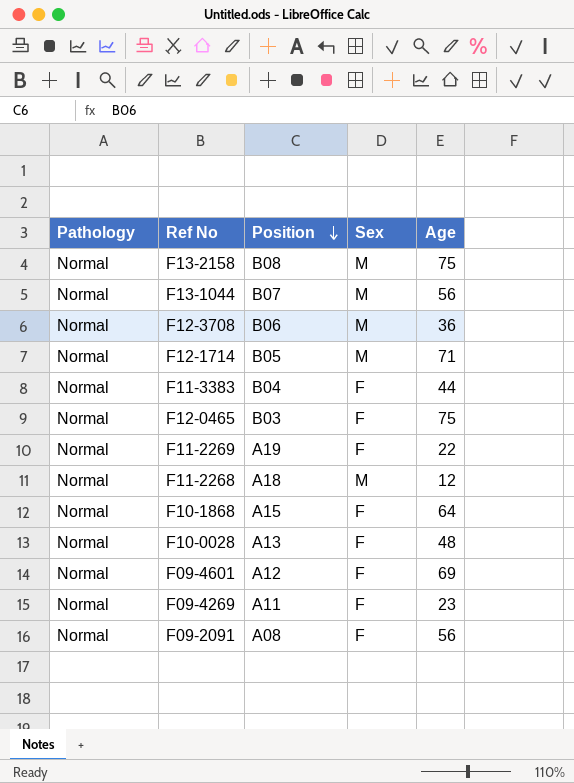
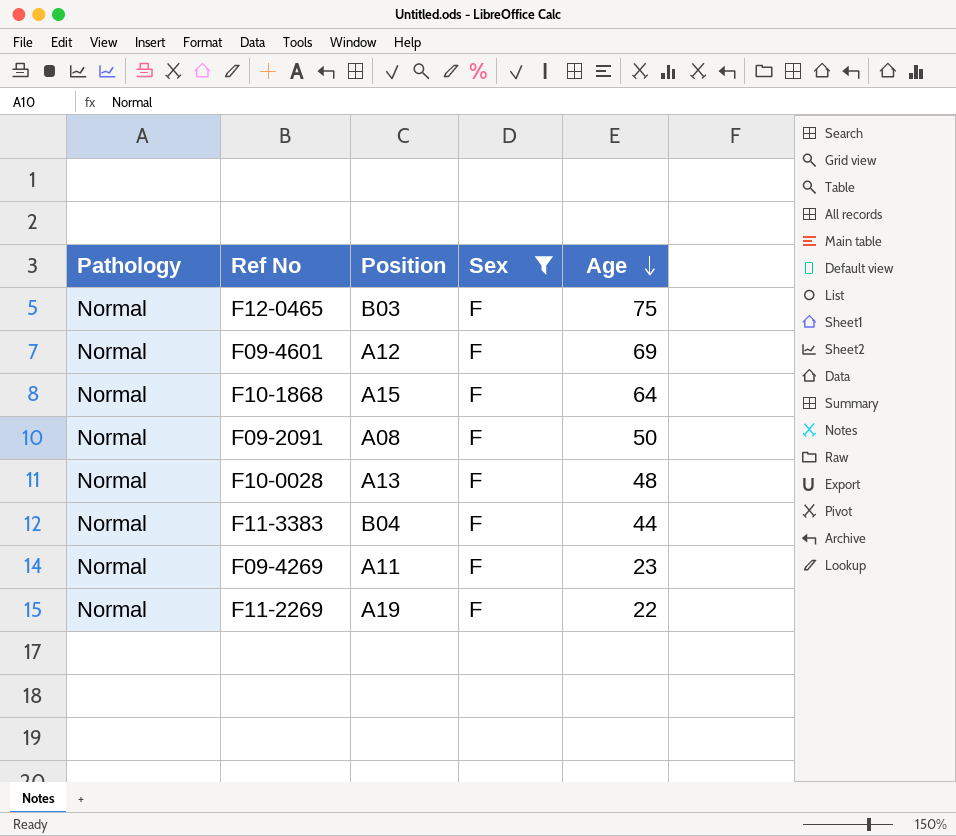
filter: none -> Sex = F
row order: Position descending -> Age descending
F09-2091 | Age: 56 -> 50

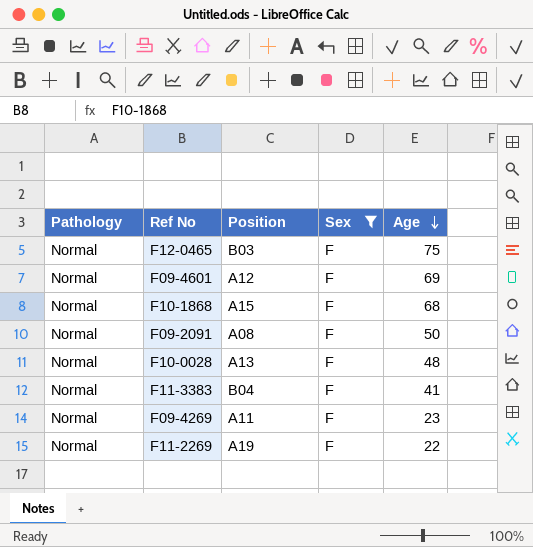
F10-1868 | Age: 64 -> 68
F11-3383 | Age: 44 -> 41

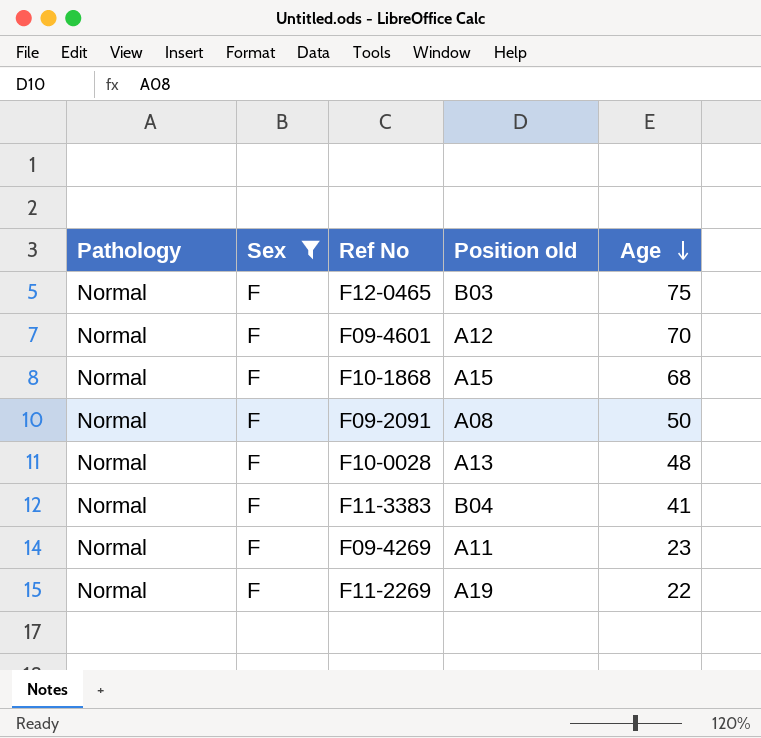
column Sex | position: 4 -> 2
column name: Position -> Position old
F09-4601 | Age: 69 -> 70

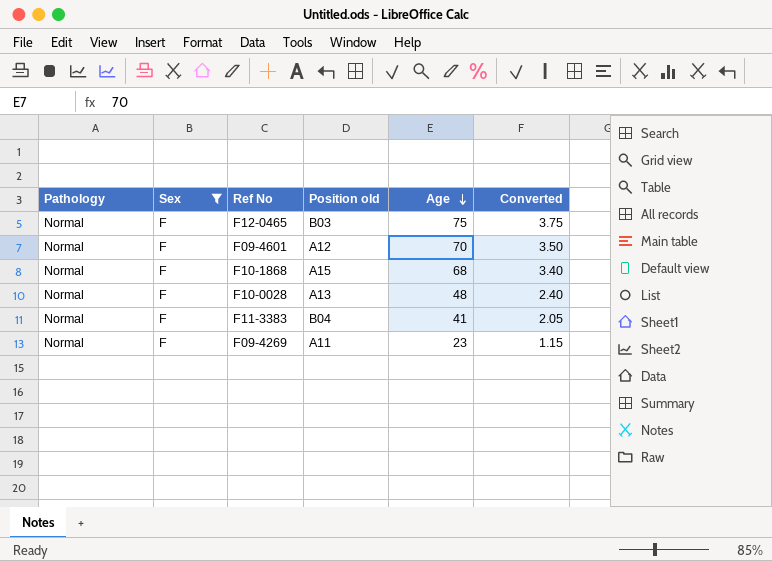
column Converted | formula: none -> [Age] * 0.05
row F09-2091: Normal | F | A08 | 50 -> none
row F11-2269: Normal | F | A19 | 22 -> none

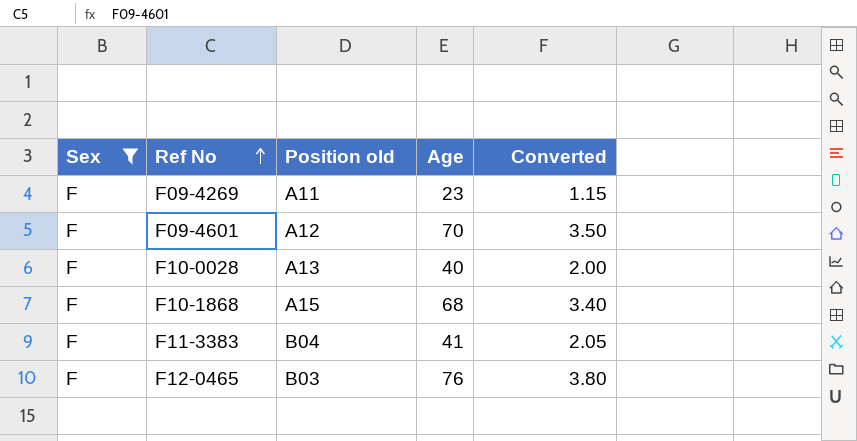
row order: Age descending -> Ref No ascending
column Pathology | position: 1 -> none
F10-0028 | Age: 48 -> 40
F10-0028 | Converted: 2.40 -> 2.00
F12-0465 | Age: 75 -> 76
F12-0465 | Converted: 3.75 -> 3.80

